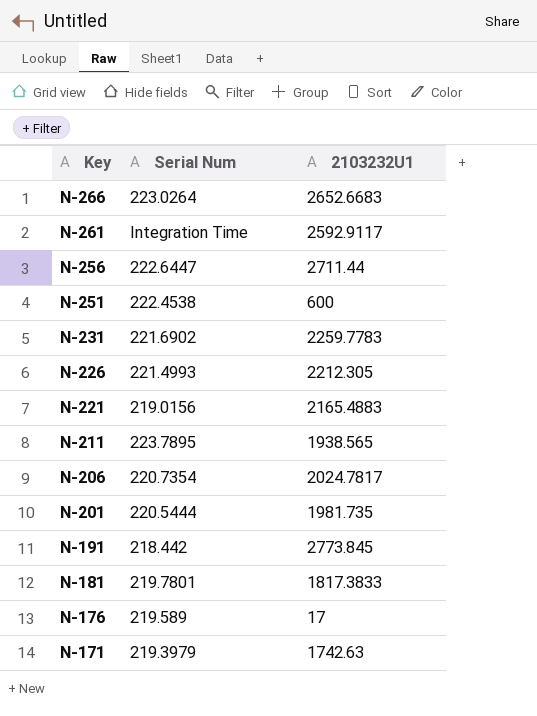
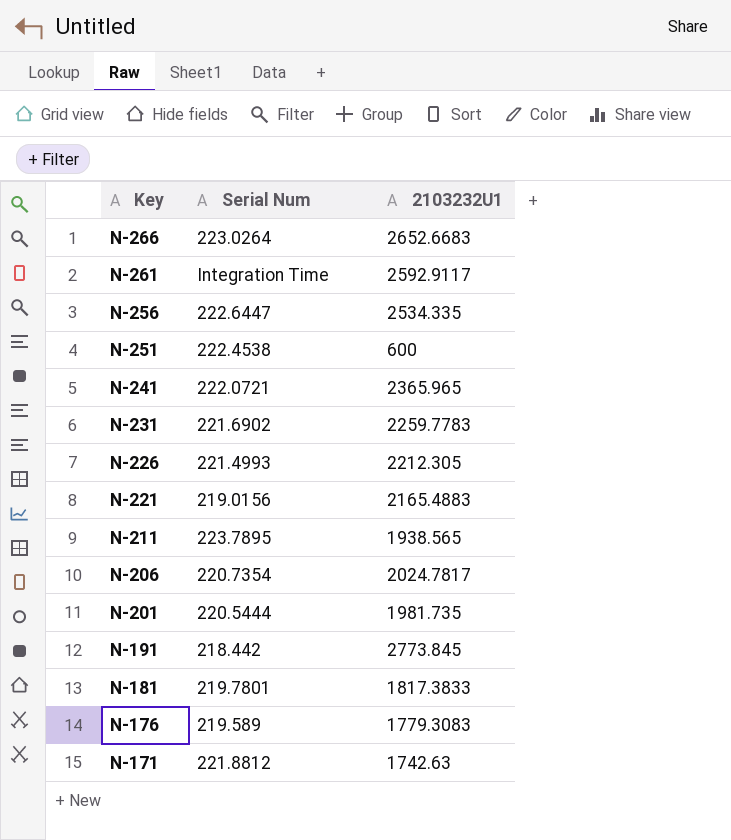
N-256 | 2103232U1: 2711.44 -> 2534.335
row N-241: none -> 222.0721 | 2365.965
N-176 | 2103232U1: 17 -> 1779.3083
N-171 | Serial Num: 219.3979 -> 221.8812

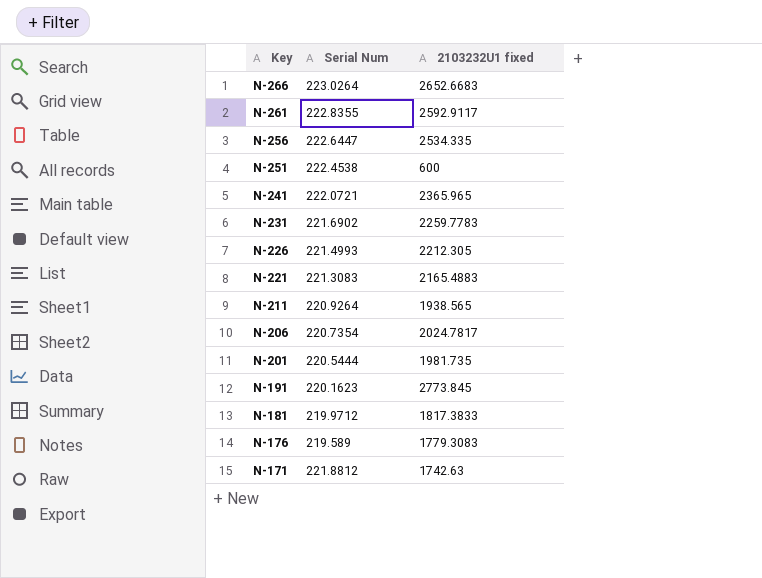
column name: 2103232U1 -> 2103232U1 fixed
N-261 | Serial Num: Integration Time -> 222.8355
N-221 | Serial Num: 219.0156 -> 221.3083
N-211 | Serial Num: 223.7895 -> 220.9264
N-191 | Serial Num: 218.442 -> 220.1623
N-181 | Serial Num: 219.7801 -> 219.9712

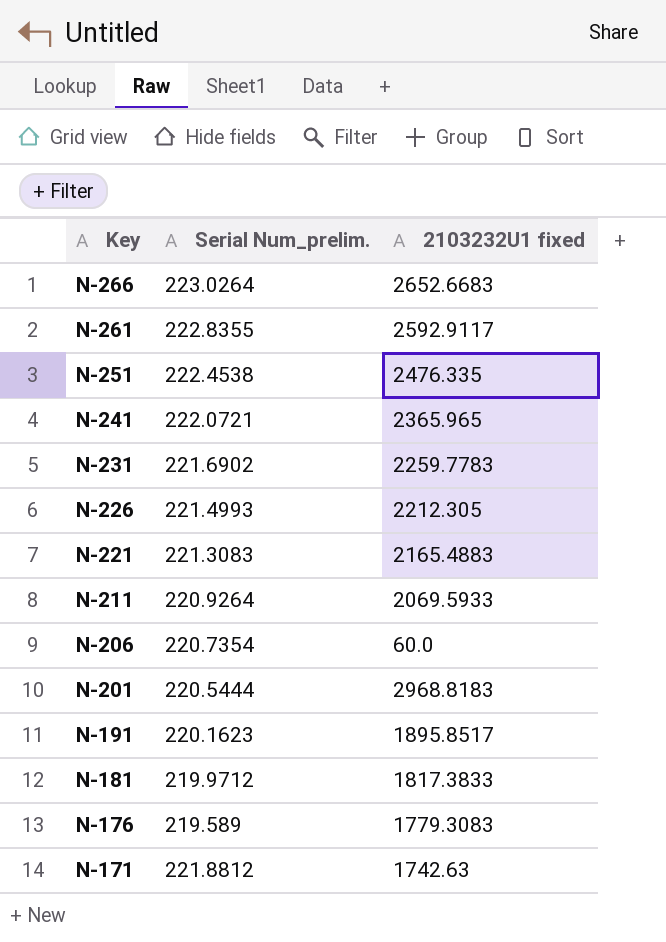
column name: Serial Num -> Serial Num_prelim.
row N-256: 222.6447 | 2534.335 -> none
N-251 | 2103232U1 fixed: 600 -> 2476.335
N-211 | 2103232U1 fixed: 1938.565 -> 2069.5933
N-206 | 2103232U1 fixed: 2024.7817 -> 60.0
N-201 | 2103232U1 fixed: 1981.735 -> 2968.8183
N-191 | 2103232U1 fixed: 2773.845 -> 1895.8517

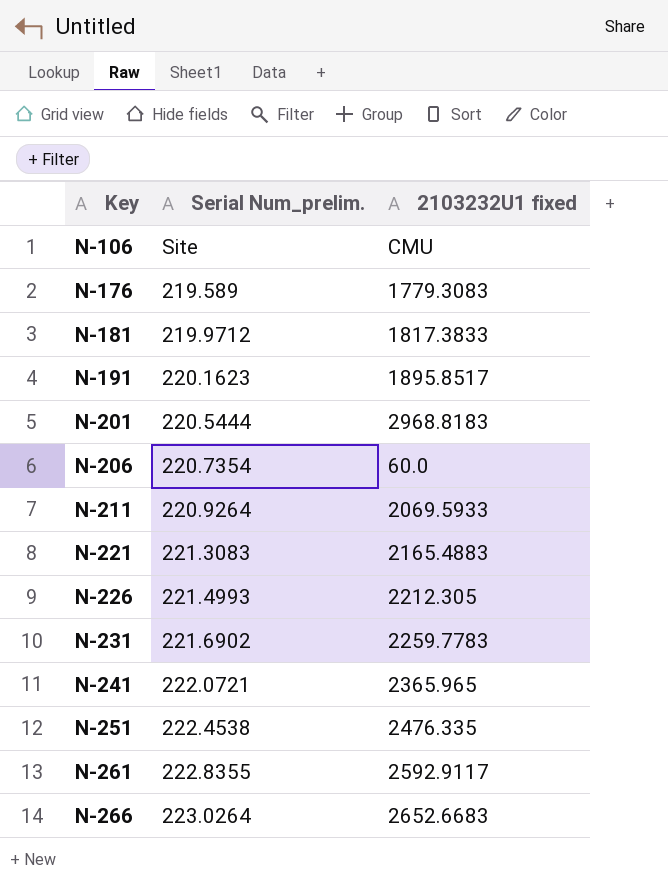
row order: Key descending -> Key ascending
row N-171: 221.8812 | 1742.63 -> none
row N-106: none -> Site | CMU

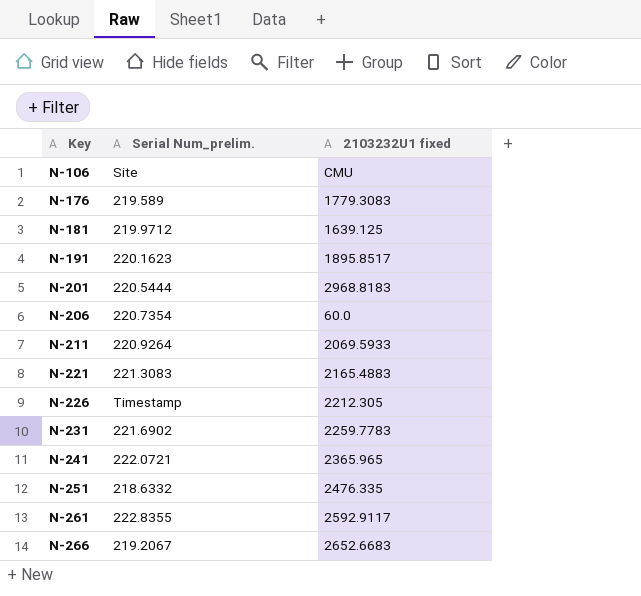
N-181 | 2103232U1 fixed: 1817.3833 -> 1639.125
N-226 | Serial Num_prelim.: 221.4993 -> Timestamp
N-251 | Serial Num_prelim.: 222.4538 -> 218.6332
N-266 | Serial Num_prelim.: 223.0264 -> 219.2067

